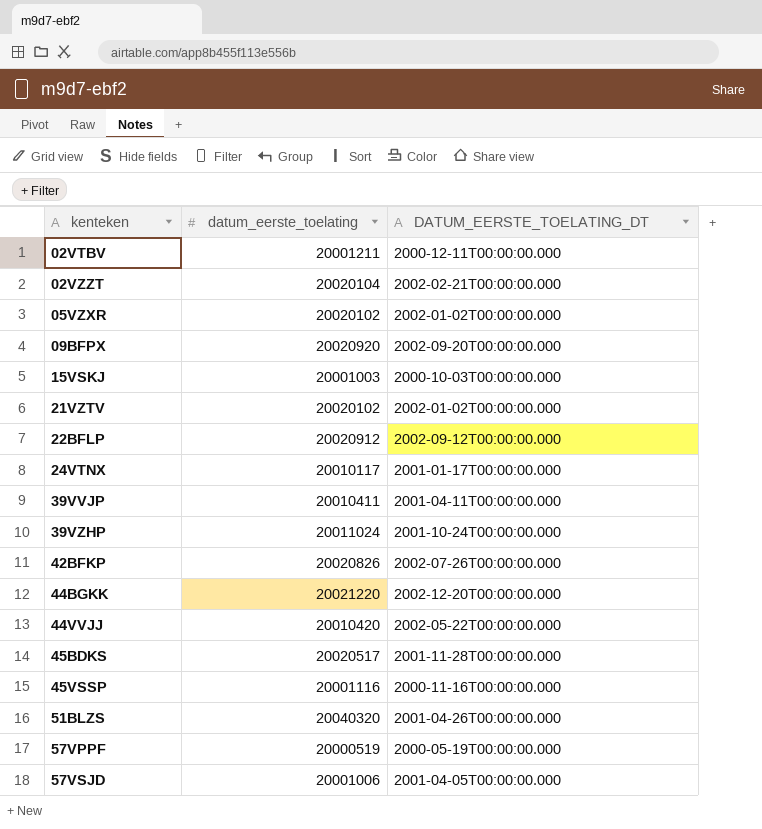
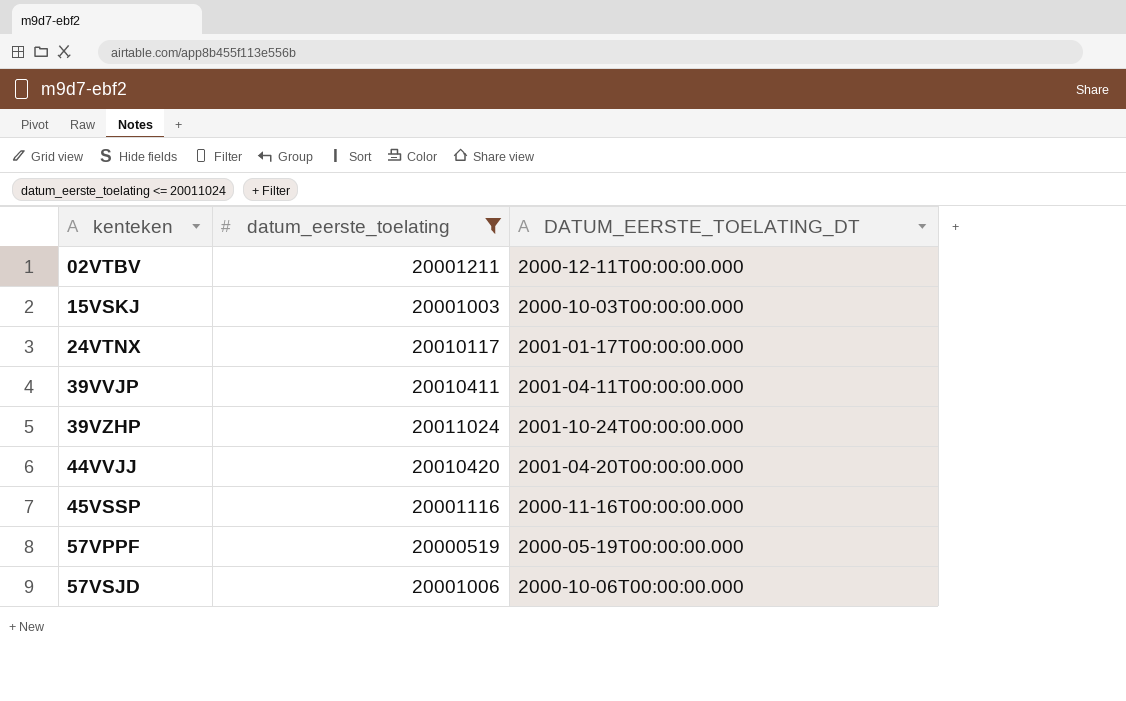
filter: none -> datum_eerste_toelating <= 20011024
44VVJJ | DATUM_EERSTE_TOELATING_DT: 2002-05-22T00:00:00.000 -> 2001-04-20T00:00:00.000
57VSJD | DATUM_EERSTE_TOELATING_DT: 2001-04-05T00:00:00.000 -> 2000-10-06T00:00:00.000

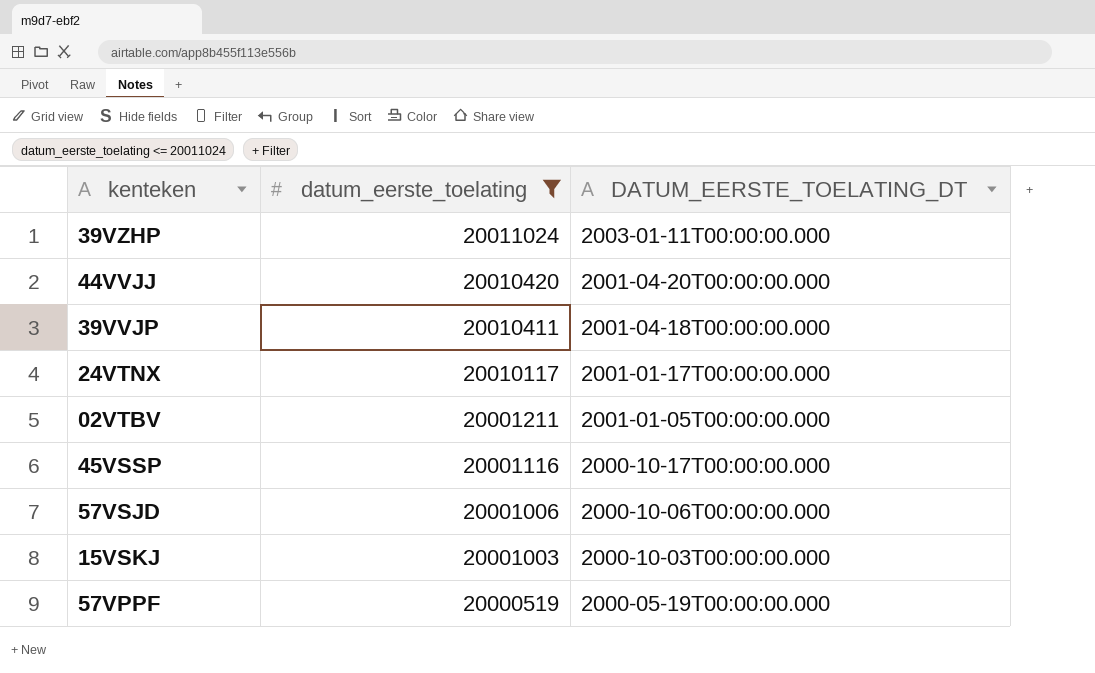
row order: kenteken ascending -> datum_eerste_toelating descending
39VZHP | DATUM_EERSTE_TOELATING_DT: 2001-10-24T00:00:00.000 -> 2003-01-11T00:00:00.000
39VVJP | DATUM_EERSTE_TOELATING_DT: 2001-04-11T00:00:00.000 -> 2001-04-18T00:00:00.000
02VTBV | DATUM_EERSTE_TOELATING_DT: 2000-12-11T00:00:00.000 -> 2001-01-05T00:00:00.000
45VSSP | DATUM_EERSTE_TOELATING_DT: 2000-11-16T00:00:00.000 -> 2000-10-17T00:00:00.000

